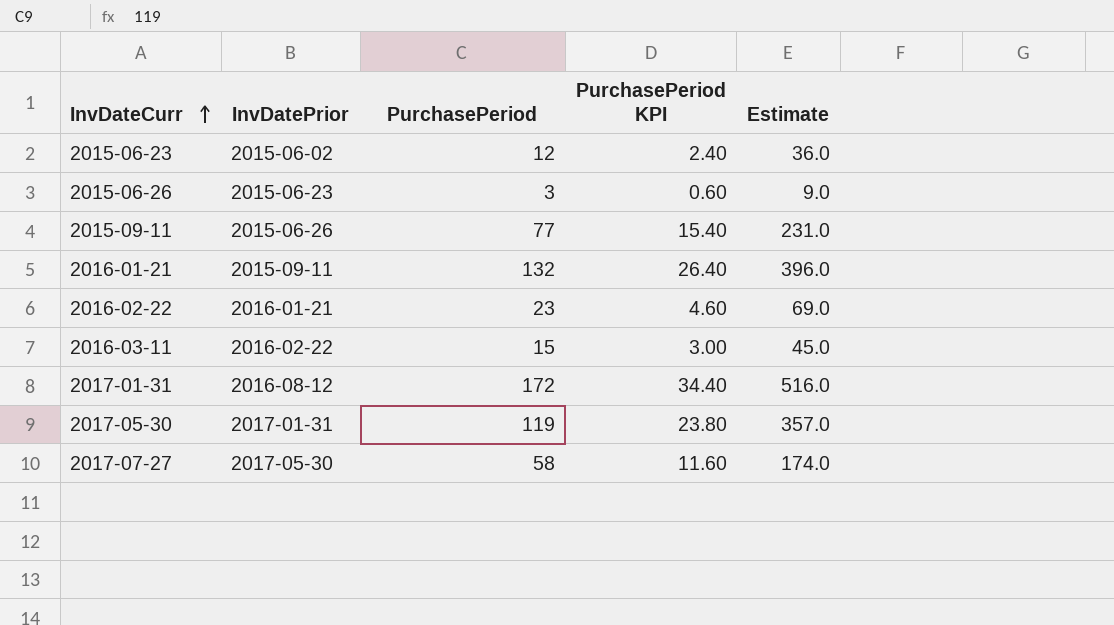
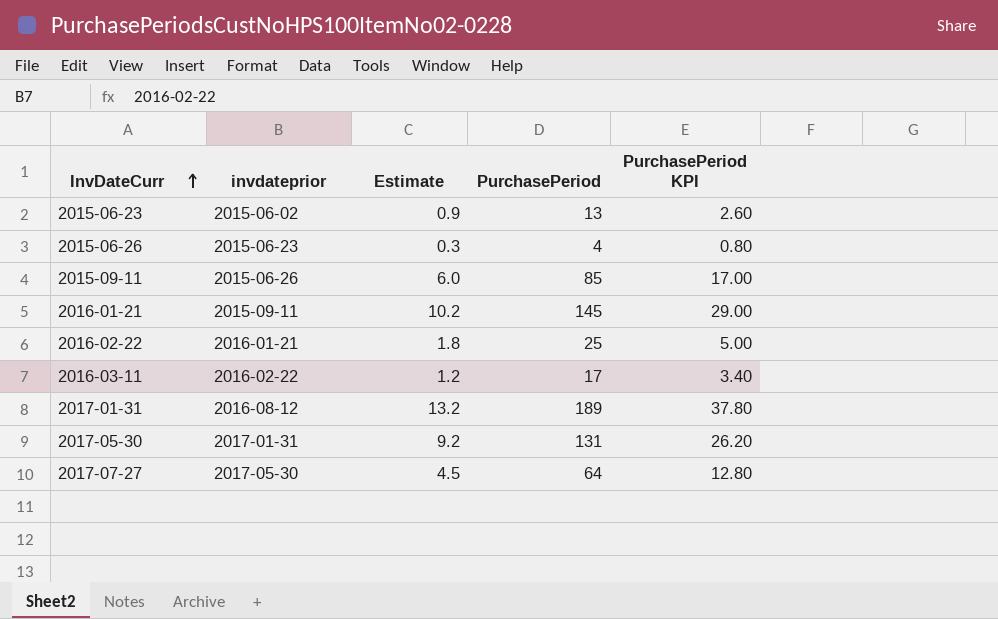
column name: InvDatePrior -> invdateprior
column Estimate | formula: [PurchasePeriod] * 3 -> [PurchasePeriod] * 0.07
column Estimate | position: 5 -> 3
2015-06-23 | PurchasePeriod: 12 -> 13
2015-06-23 | PurchasePeriod KPI: 2.40 -> 2.60
2015-06-26 | PurchasePeriod: 3 -> 4
2015-06-26 | PurchasePeriod KPI: 0.60 -> 0.80
2015-09-11 | PurchasePeriod: 77 -> 85
2015-09-11 | PurchasePeriod KPI: 15.40 -> 17.00
2016-01-21 | PurchasePeriod: 132 -> 145
2016-01-21 | PurchasePeriod KPI: 26.40 -> 29.00
2016-02-22 | PurchasePeriod: 23 -> 25
2016-02-22 | PurchasePeriod KPI: 4.60 -> 5.00
2016-03-11 | PurchasePeriod: 15 -> 17
2016-03-11 | PurchasePeriod KPI: 3.00 -> 3.40
2017-01-31 | PurchasePeriod: 172 -> 189
2017-01-31 | PurchasePeriod KPI: 34.40 -> 37.80
2017-05-30 | PurchasePeriod: 119 -> 131
2017-05-30 | PurchasePeriod KPI: 23.80 -> 26.20
2017-07-27 | PurchasePeriod: 58 -> 64
2017-07-27 | PurchasePeriod KPI: 11.60 -> 12.80

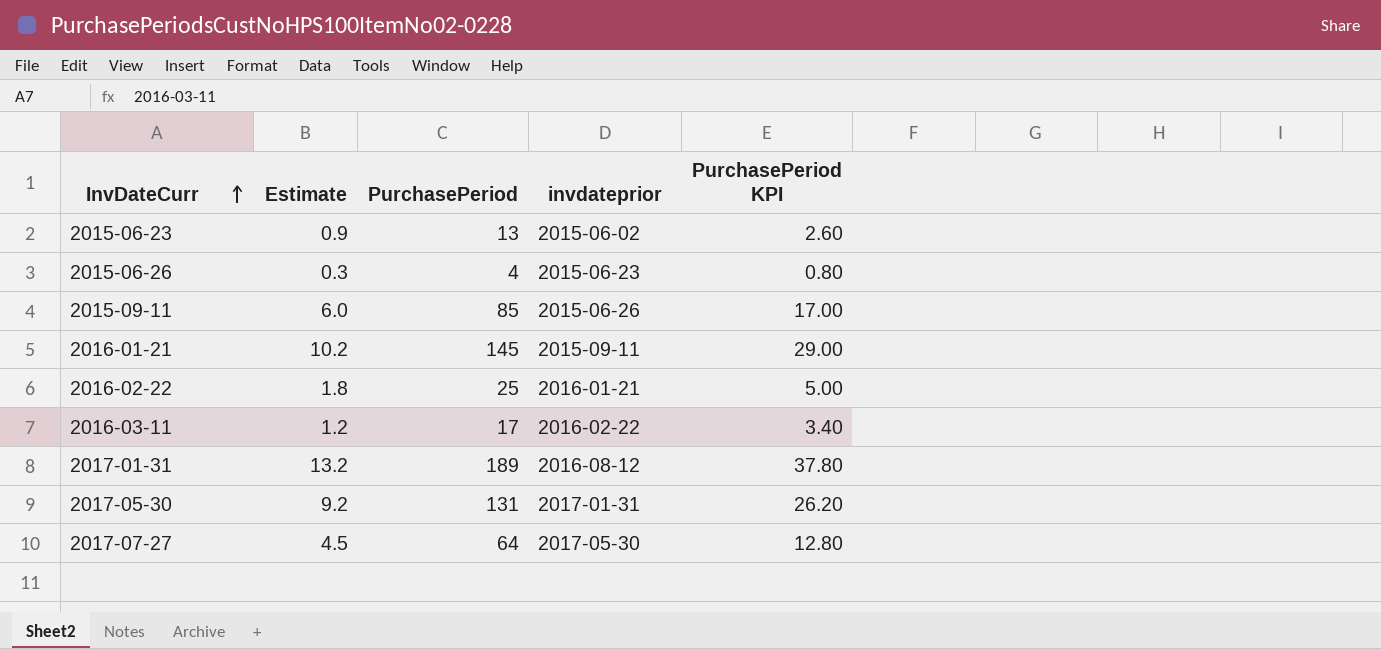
column invdateprior | position: 2 -> 4

